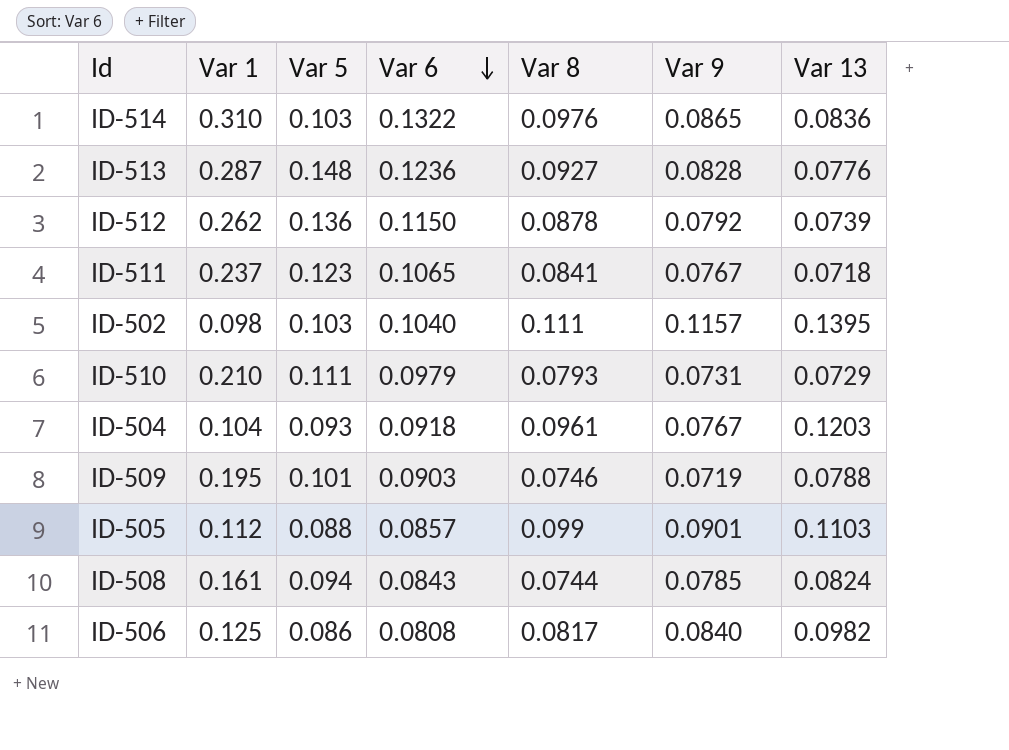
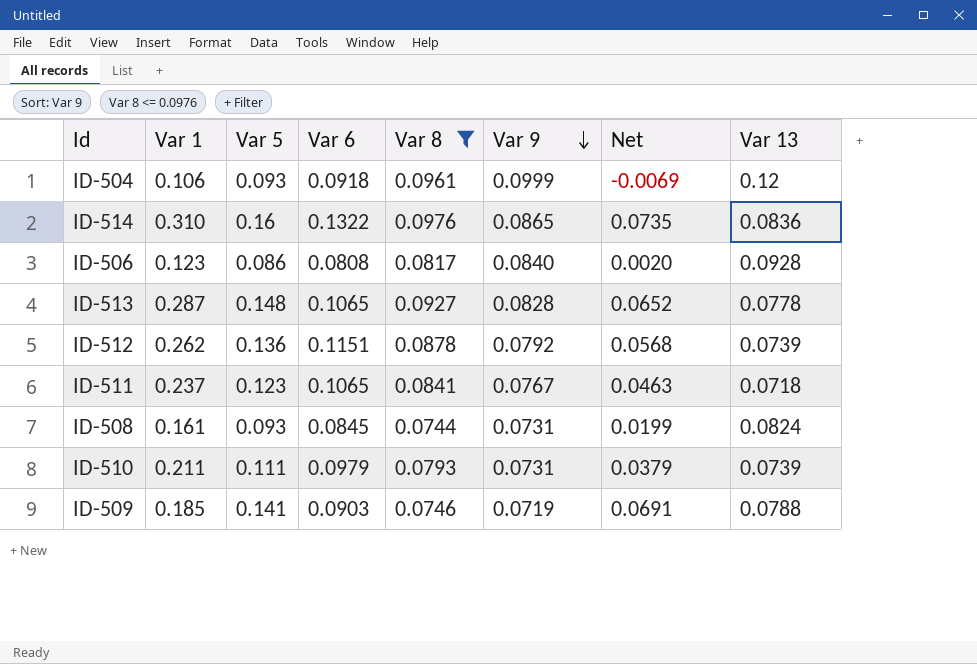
filter: none -> Var 8 <= 0.0976
row order: Var 6 descending -> Var 9 descending
column Net | formula: none -> [Var 5] - [Var 9]
ID-504 | Var 1: 0.104 -> 0.106
ID-504 | Var 9: 0.0767 -> 0.0999
ID-504 | Var 13: 0.1203 -> 0.12
ID-514 | Var 5: 0.103 -> 0.16
ID-506 | Var 1: 0.125 -> 0.123
ID-506 | Var 13: 0.0982 -> 0.0928
ID-513 | Var 6: 0.1236 -> 0.1065
ID-513 | Var 13: 0.0776 -> 0.0778
ID-512 | Var 6: 0.1150 -> 0.1151
ID-508 | Var 5: 0.094 -> 0.093
ID-508 | Var 6: 0.0843 -> 0.0845
ID-508 | Var 9: 0.0785 -> 0.0731
ID-510 | Var 1: 0.210 -> 0.211
ID-510 | Var 13: 0.0729 -> 0.0739
ID-509 | Var 1: 0.195 -> 0.185
ID-509 | Var 5: 0.101 -> 0.141

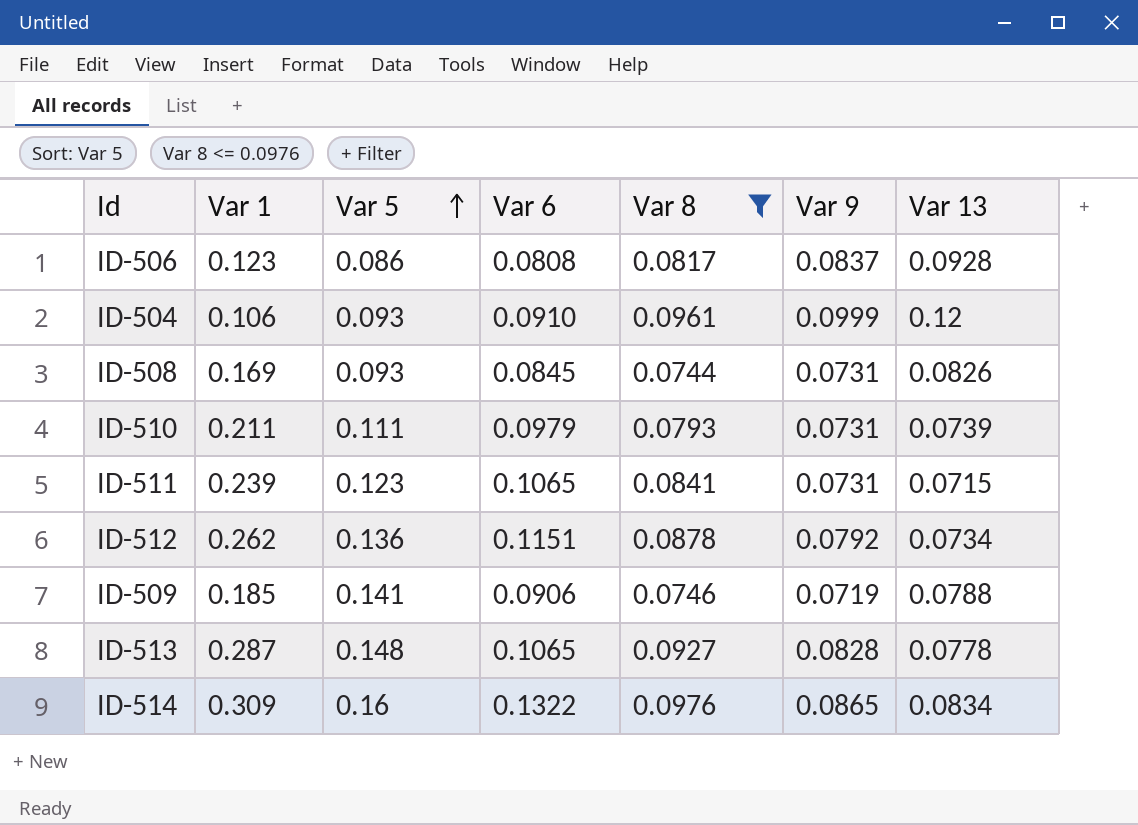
row order: Var 9 descending -> Var 5 ascending
column Net | formula: [Var 5] - [Var 9] -> none
ID-506 | Var 9: 0.0840 -> 0.0837
ID-504 | Var 6: 0.0918 -> 0.0910
ID-508 | Var 1: 0.161 -> 0.169
ID-508 | Var 13: 0.0824 -> 0.0826
ID-511 | Var 1: 0.237 -> 0.239
ID-511 | Var 9: 0.0767 -> 0.0731
ID-511 | Var 13: 0.0718 -> 0.0715
ID-512 | Var 13: 0.0739 -> 0.0734
ID-509 | Var 6: 0.0903 -> 0.0906
ID-514 | Var 1: 0.310 -> 0.309
ID-514 | Var 13: 0.0836 -> 0.0834

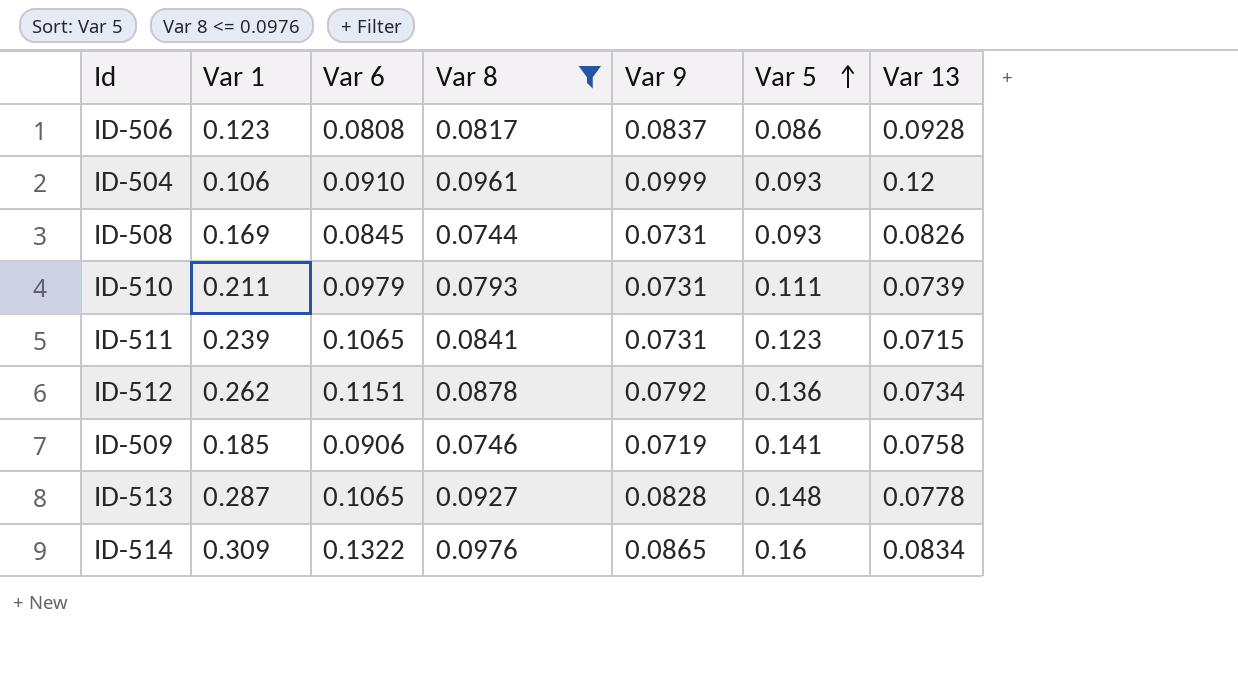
column Var 5 | position: 3 -> 6
ID-509 | Var 13: 0.0788 -> 0.0758

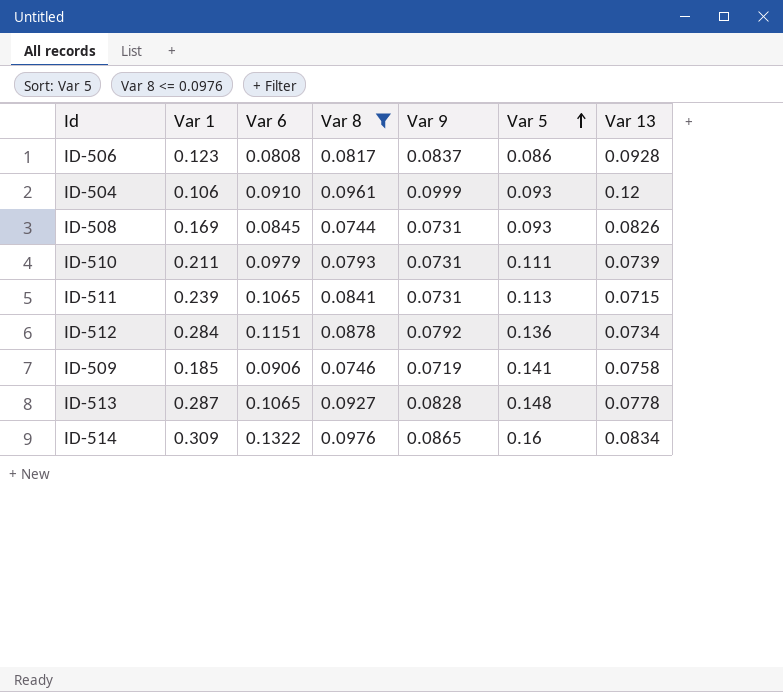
ID-511 | Var 5: 0.123 -> 0.113
ID-512 | Var 1: 0.262 -> 0.284

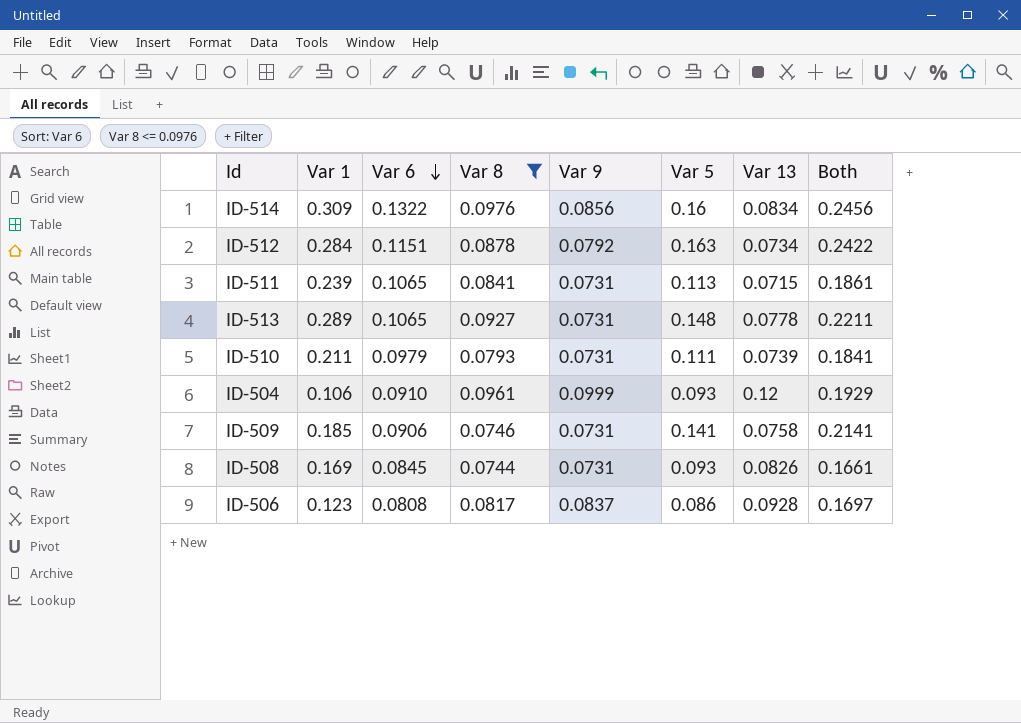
row order: Var 5 ascending -> Var 6 descending
column Both | formula: none -> [Var 9] + [Var 5]
ID-514 | Var 9: 0.0865 -> 0.0856
ID-512 | Var 5: 0.136 -> 0.163
ID-513 | Var 1: 0.287 -> 0.289
ID-513 | Var 9: 0.0828 -> 0.0731
ID-509 | Var 9: 0.0719 -> 0.0731

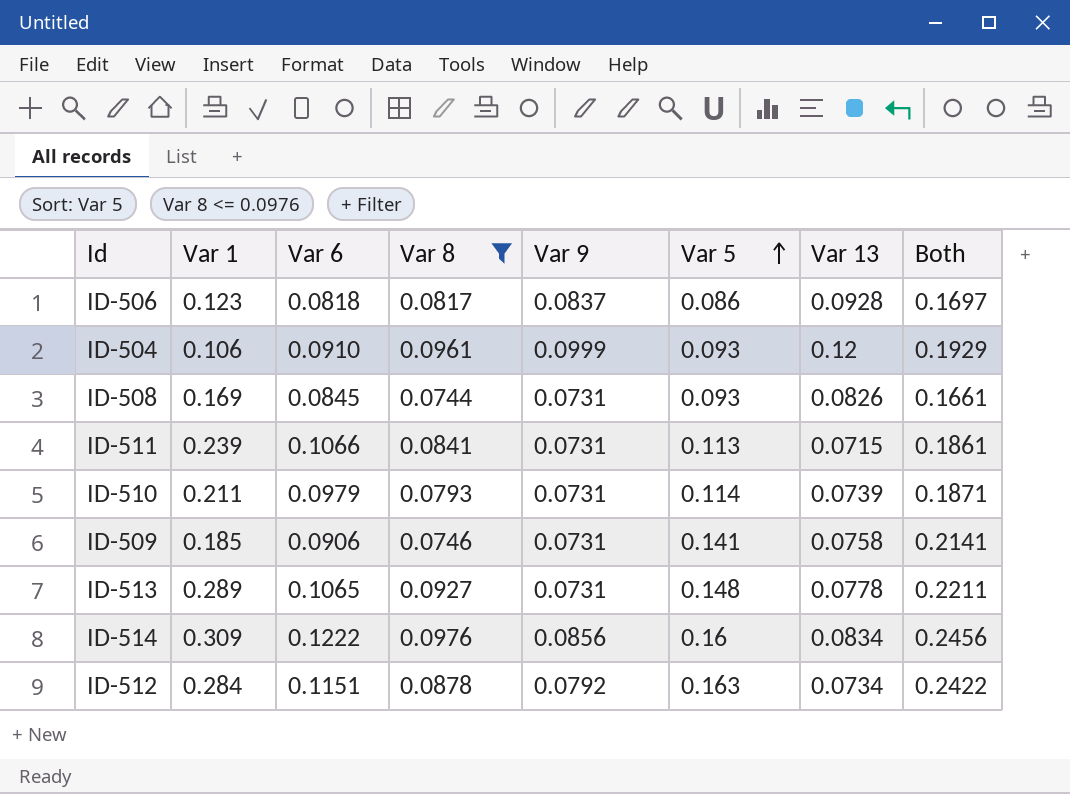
row order: Var 6 descending -> Var 5 ascending
ID-506 | Var 6: 0.0808 -> 0.0818
ID-511 | Var 6: 0.1065 -> 0.1066
ID-510 | Var 5: 0.111 -> 0.114
ID-510 | Both: 0.1841 -> 0.1871
ID-514 | Var 6: 0.1322 -> 0.1222

